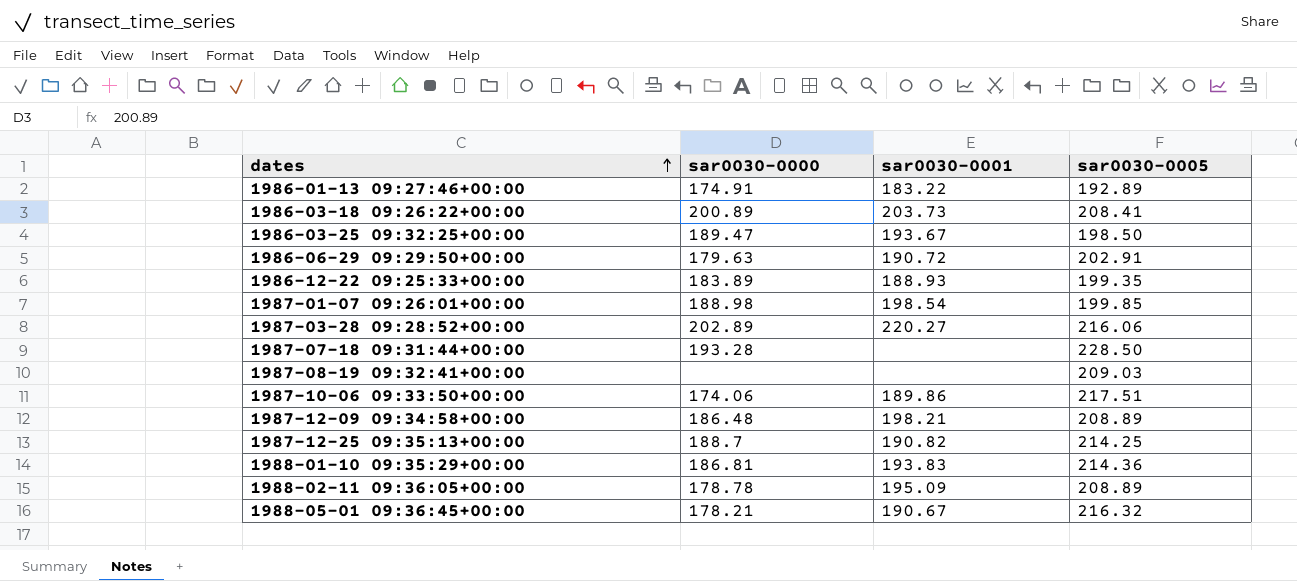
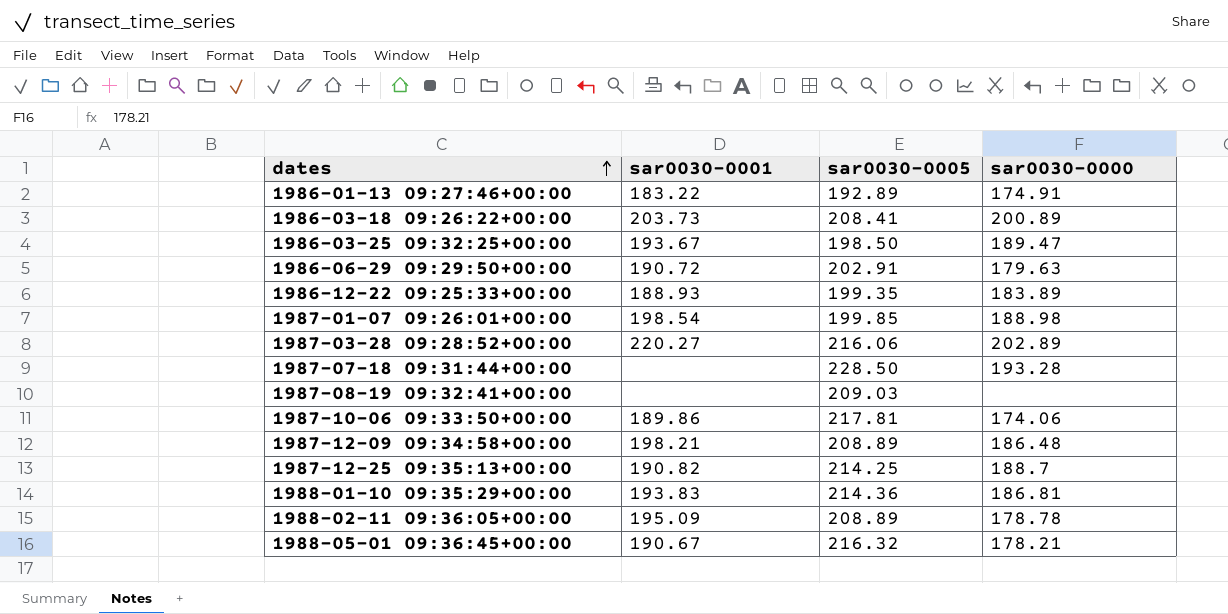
column sar0030-0000 | position: 2 -> 4
1987-10-06 09:33:50+00:00 | sar0030-0005: 217.51 -> 217.81

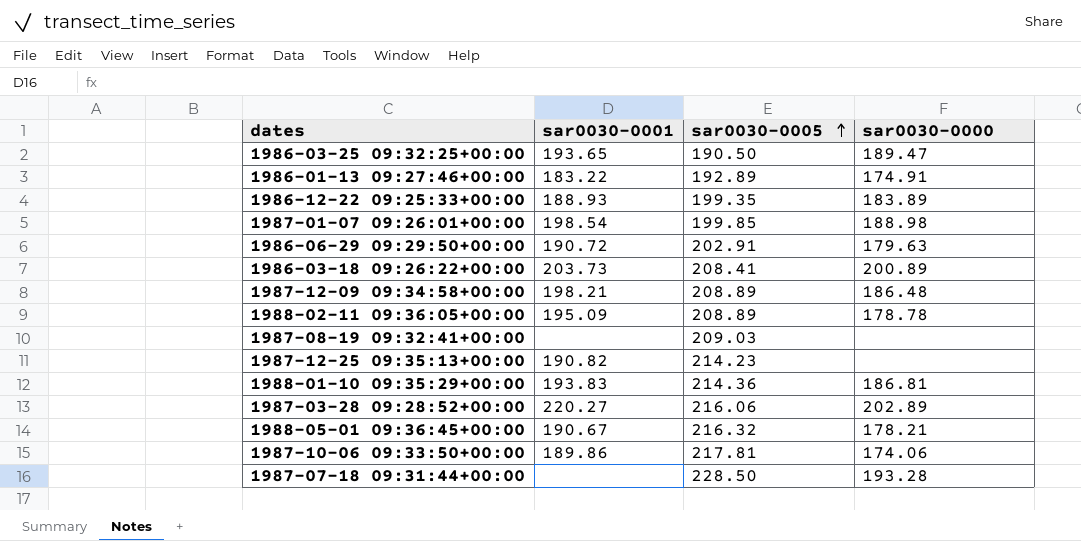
row order: dates ascending -> sar0030-0005 ascending
1986-03-25 09:32:25+00:00 | sar0030-0001: 193.67 -> 193.65
1986-03-25 09:32:25+00:00 | sar0030-0005: 198.50 -> 190.50
1987-12-25 09:35:13+00:00 | sar0030-0005: 214.25 -> 214.23
1987-12-25 09:35:13+00:00 | sar0030-0000: 188.7 -> none

